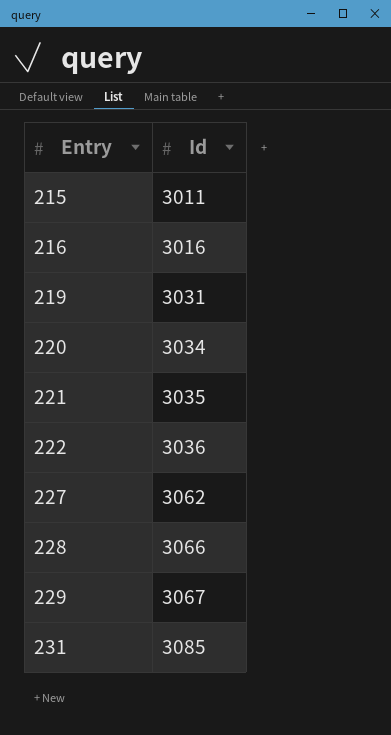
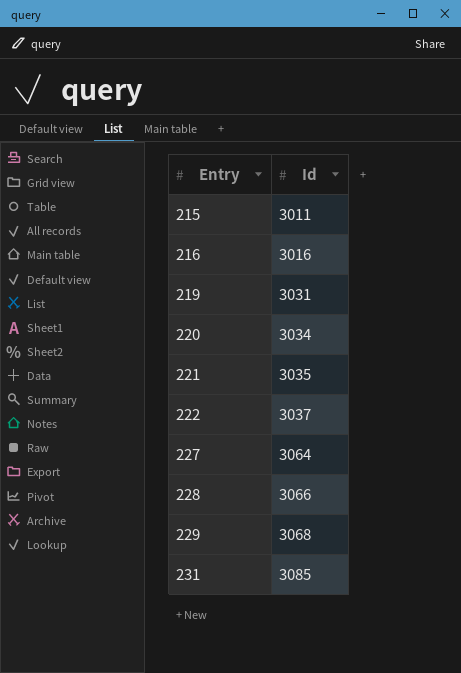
222 | Id: 3036 -> 3037
227 | Id: 3062 -> 3064
229 | Id: 3067 -> 3068

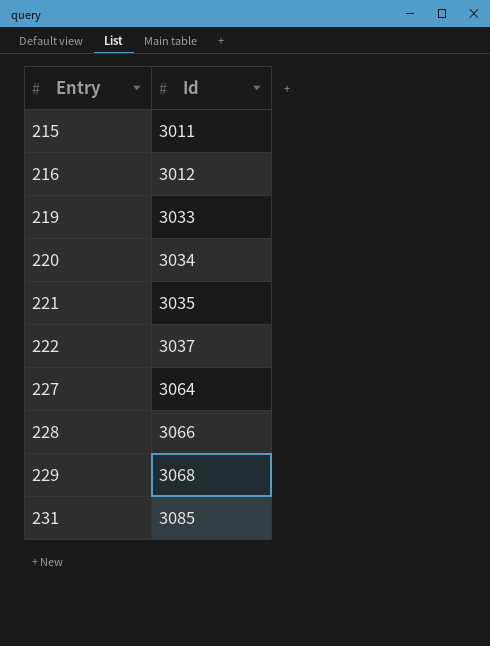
216 | Id: 3016 -> 3012
219 | Id: 3031 -> 3033

